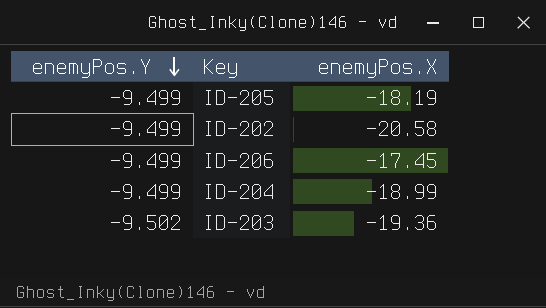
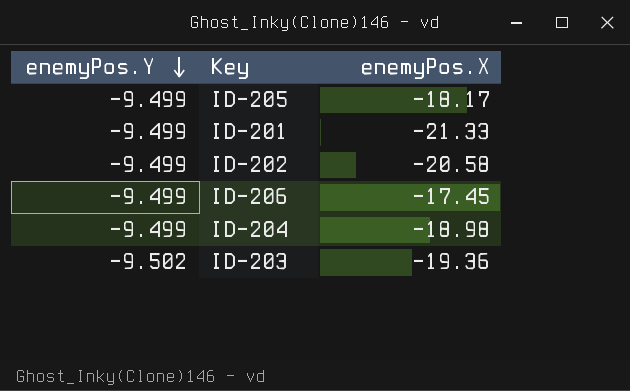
ID-205 | enemyPos.X: -18.19 -> -18.17
row ID-201: none -> -9.499 | -21.33
ID-204 | enemyPos.X: -18.99 -> -18.98

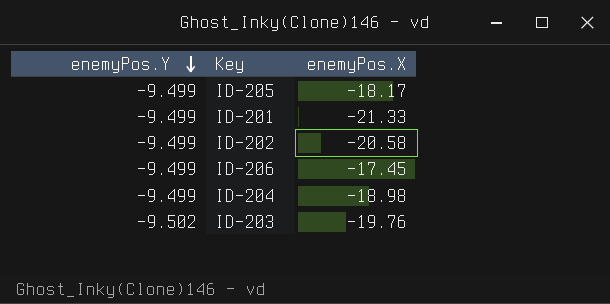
ID-203 | enemyPos.X: -19.36 -> -19.76

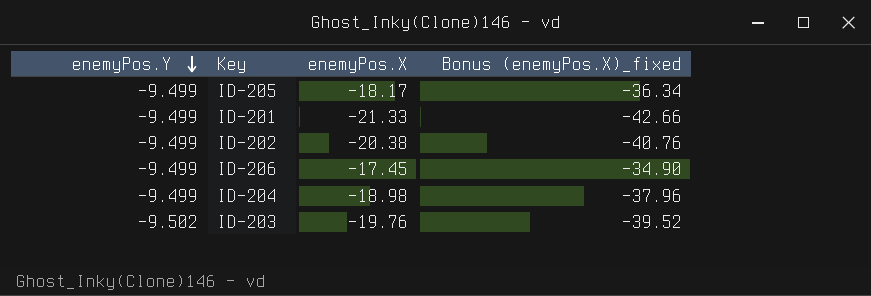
column Bonus (enemyPos.X)_fixed | formula: none -> [enemyPos.X] * 2
ID-202 | enemyPos.X: -20.58 -> -20.38

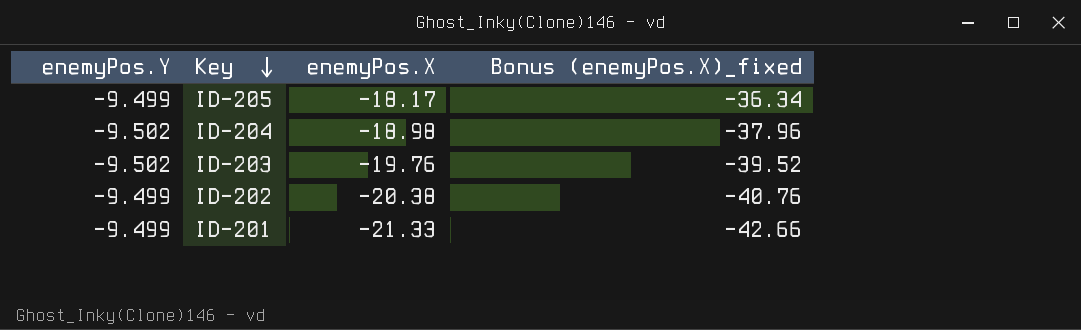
row order: enemyPos.Y descending -> Key descending
row ID-206: -9.499 | -17.45 | -34.90 -> none
ID-204 | enemyPos.Y: -9.499 -> -9.502

